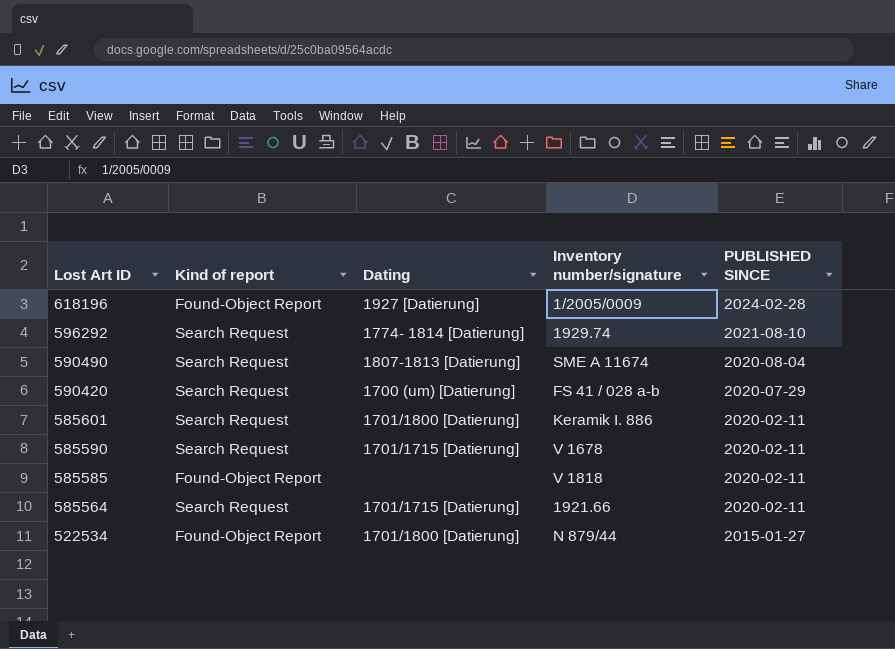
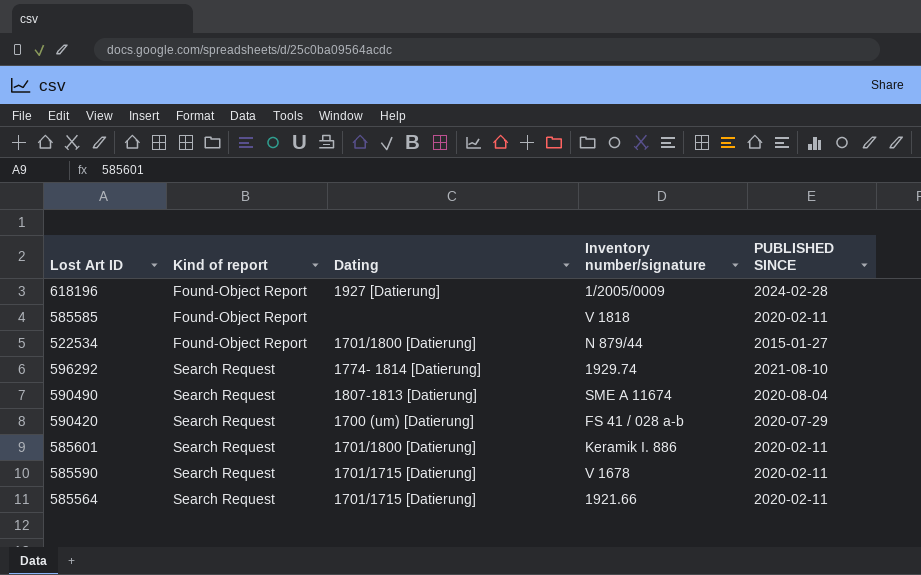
row order: Lost Art ID descending -> Kind of report ascending

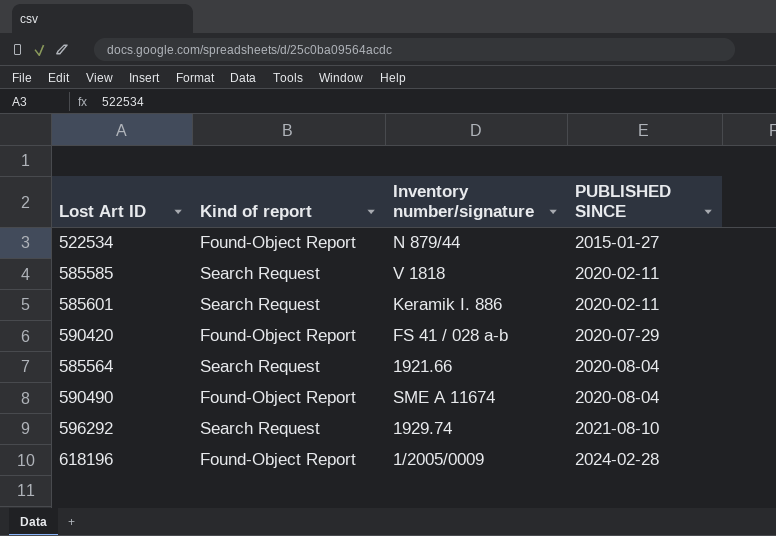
row order: Kind of report ascending -> PUBLISHED SINCE ascending
column Dating | position: 3 -> none
row 585590: Search Request | 1701/1715 [Datierung] | V 1678 | 2020-02-11 -> none
585585 | Kind of report: Found-Object Report -> Search Request
590420 | Kind of report: Search Request -> Found-Object Report
585564 | PUBLISHED SINCE: 2020-02-11 -> 2020-08-04
590490 | Kind of report: Search Request -> Found-Object Report

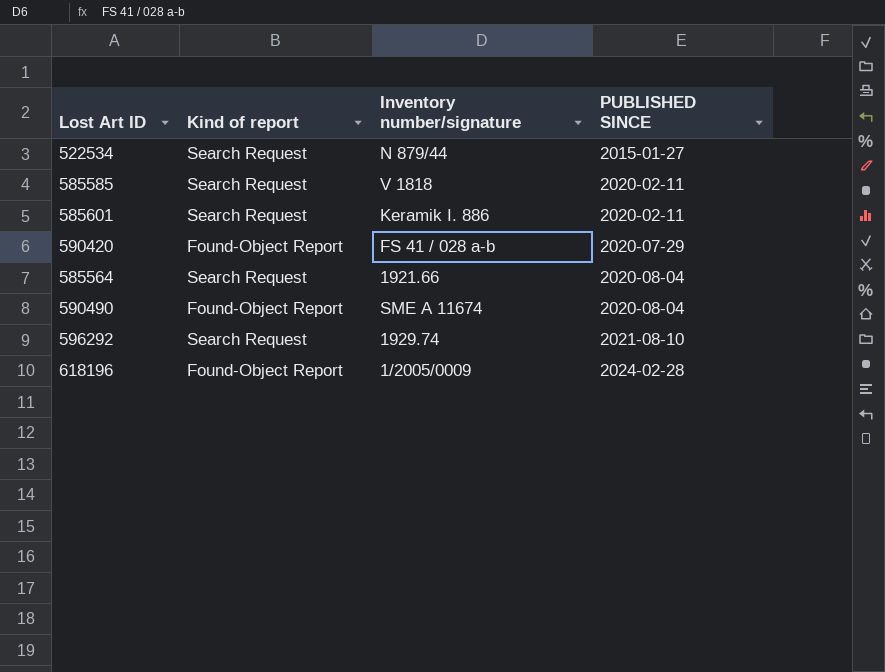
522534 | Kind of report: Found-Object Report -> Search Request

